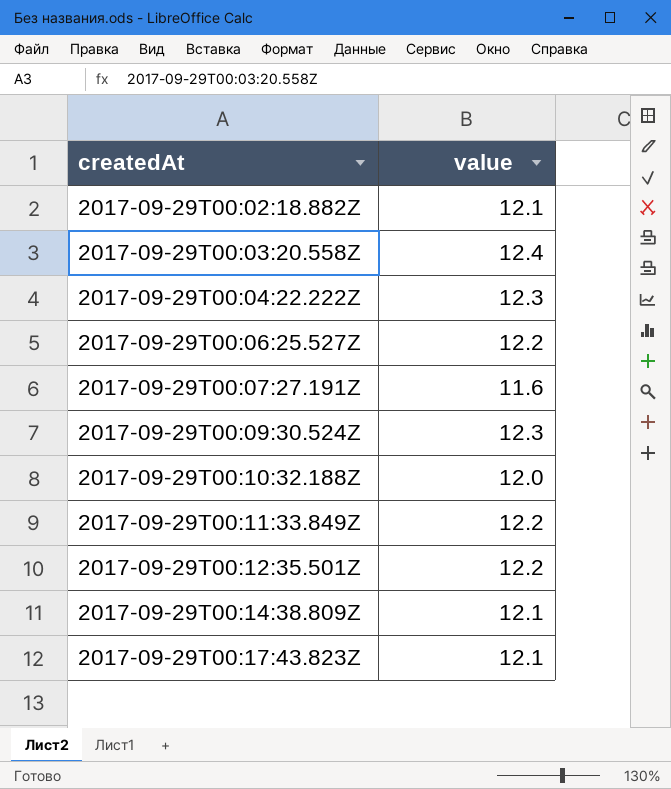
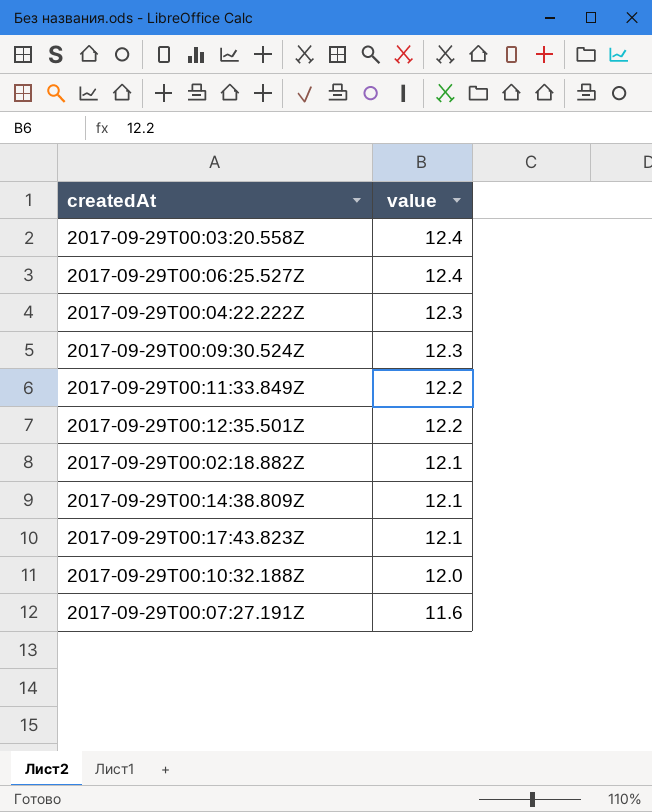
row order: createdAt ascending -> value descending
2017-09-29T00:06:25.527Z | value: 12.2 -> 12.4

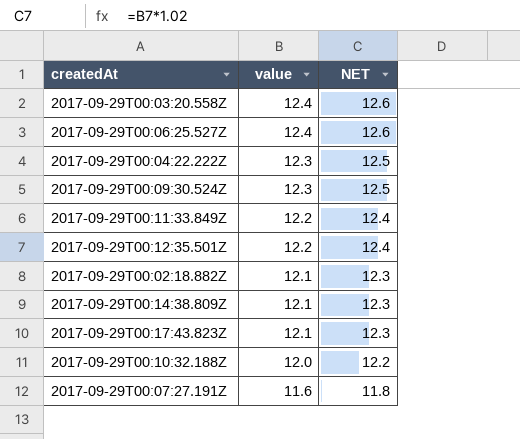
column NET | formula: none -> [value] * 1.02

